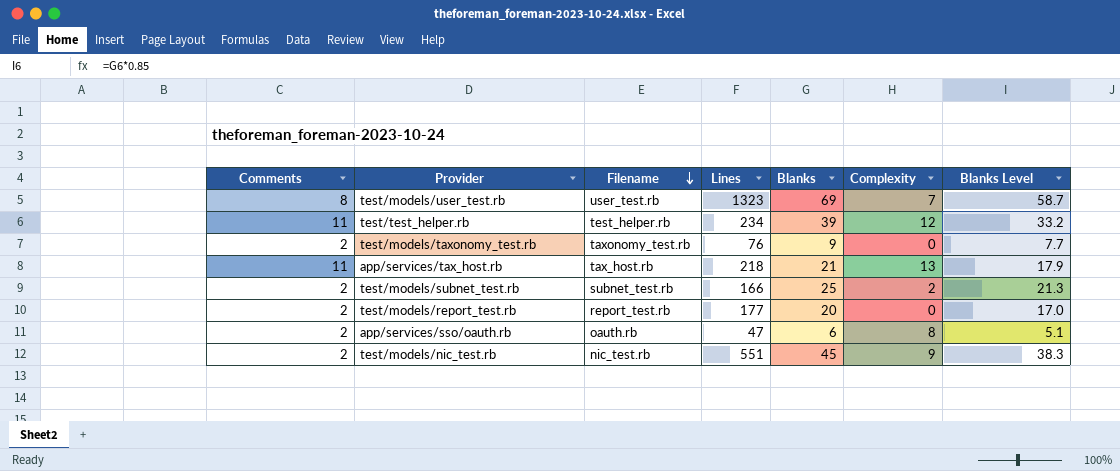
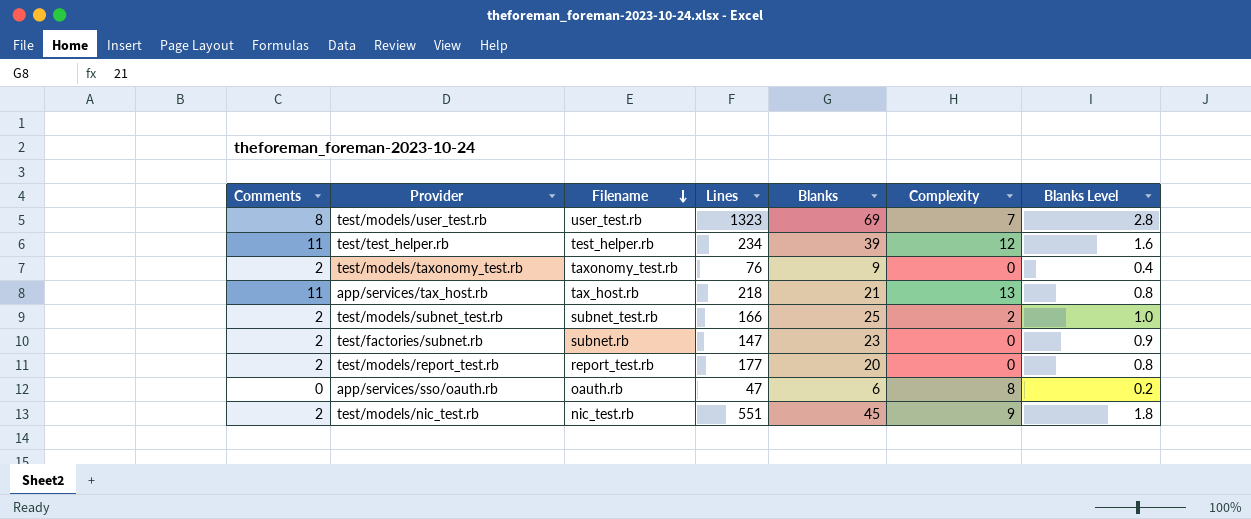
column Blanks Level | formula: [Blanks] * 0.85 -> [Blanks] * 0.04
row test/factories/subnet.rb: none -> 2 | subnet.rb | 147 | 23 | 0 | 0.9
app/services/sso/oauth.rb | Comments: 2 -> 0

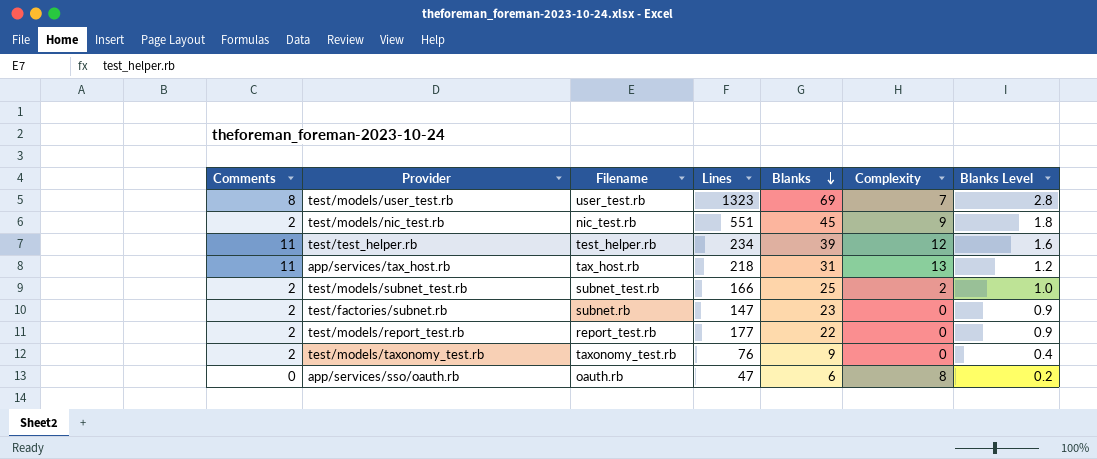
row order: Filename descending -> Blanks descending
app/services/tax_host.rb | Blanks: 21 -> 31
app/services/tax_host.rb | Blanks Level: 0.8 -> 1.2
test/models/report_test.rb | Blanks: 20 -> 22
test/models/report_test.rb | Blanks Level: 0.8 -> 0.9

